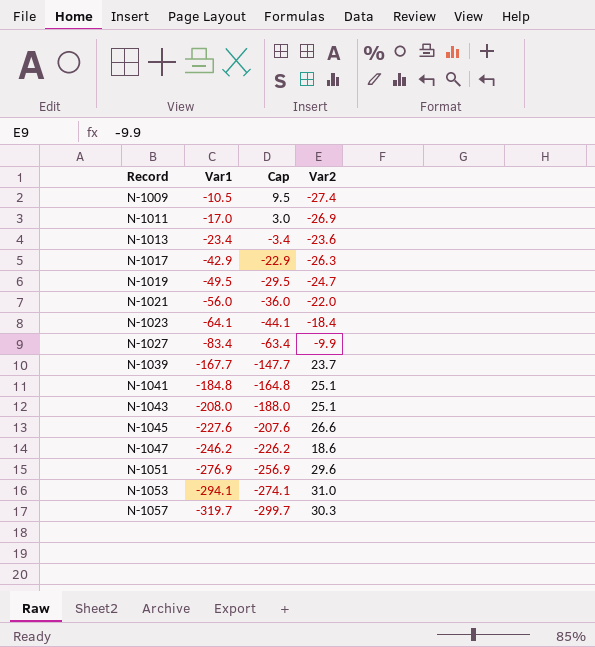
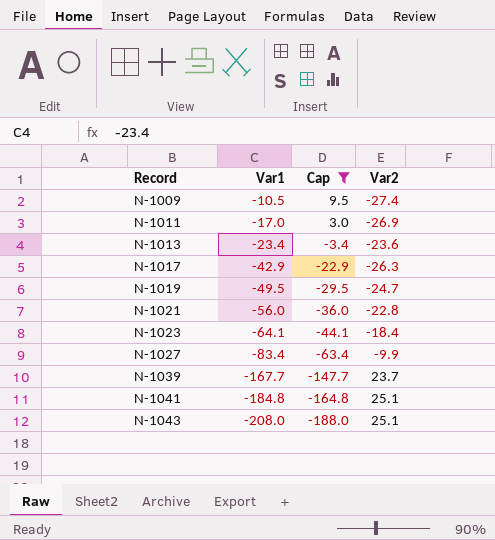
filter: none -> Cap >= -188.0
N-1021 | Var2: -22.0 -> -22.8

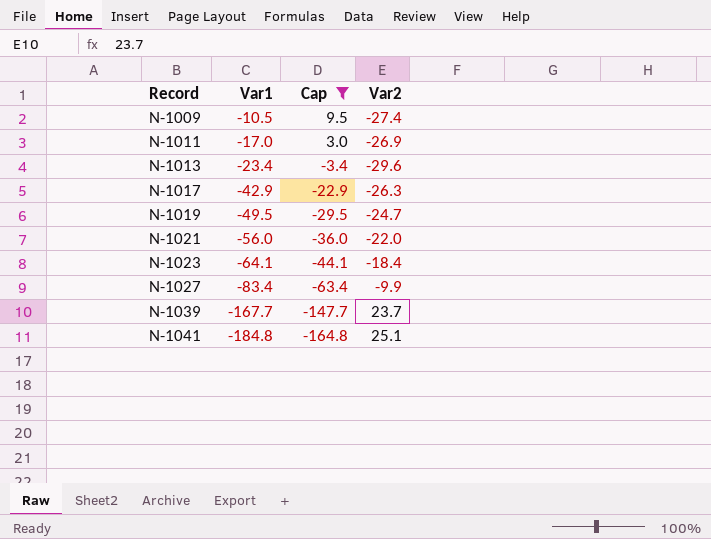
row N-1043: -208.0 | -188.0 | 25.1 -> none
N-1013 | Var2: -23.6 -> -29.6
N-1021 | Var2: -22.8 -> -22.0

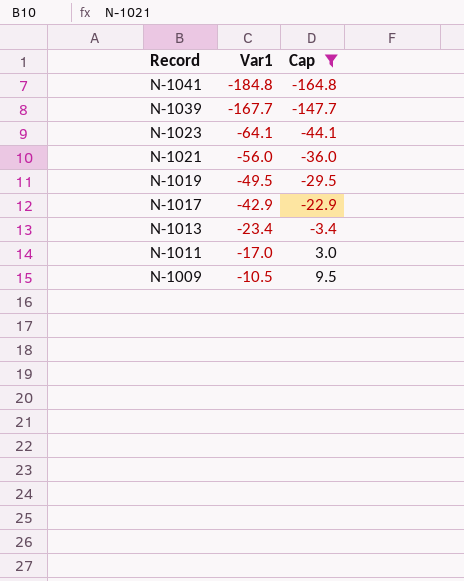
row order: Record ascending -> Record descending
column Var2 | position: 4 -> none
row N-1027: -83.4 | -63.4 | -9.9 -> none

